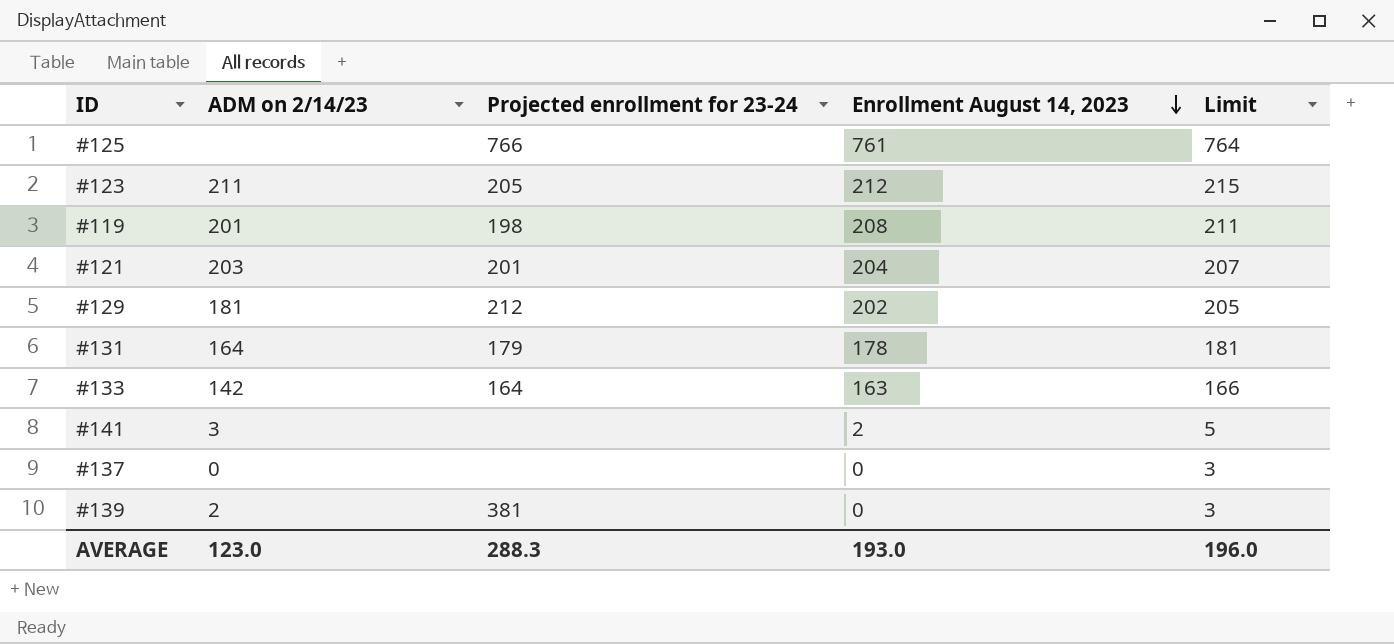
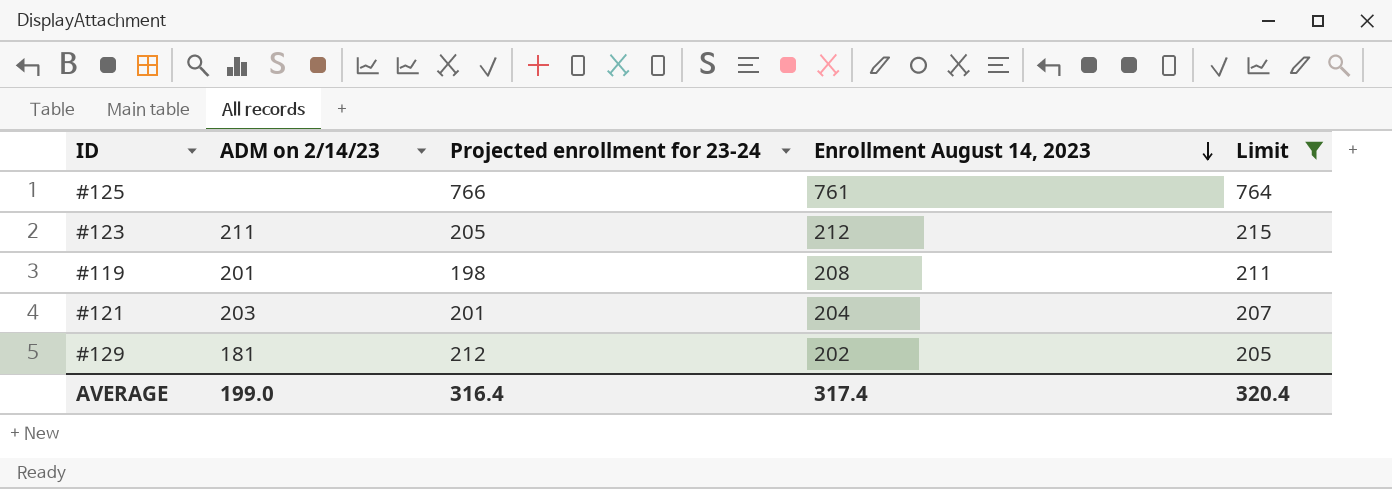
filter: none -> Limit >= 205
AVERAGE | ADM on 2/14/23: 123.0 -> 199.0
AVERAGE | Projected enrollment for 23-24: 288.3 -> 316.4
AVERAGE | Enrollment August 14, 2023: 193.0 -> 317.4
AVERAGE | Limit: 196.0 -> 320.4

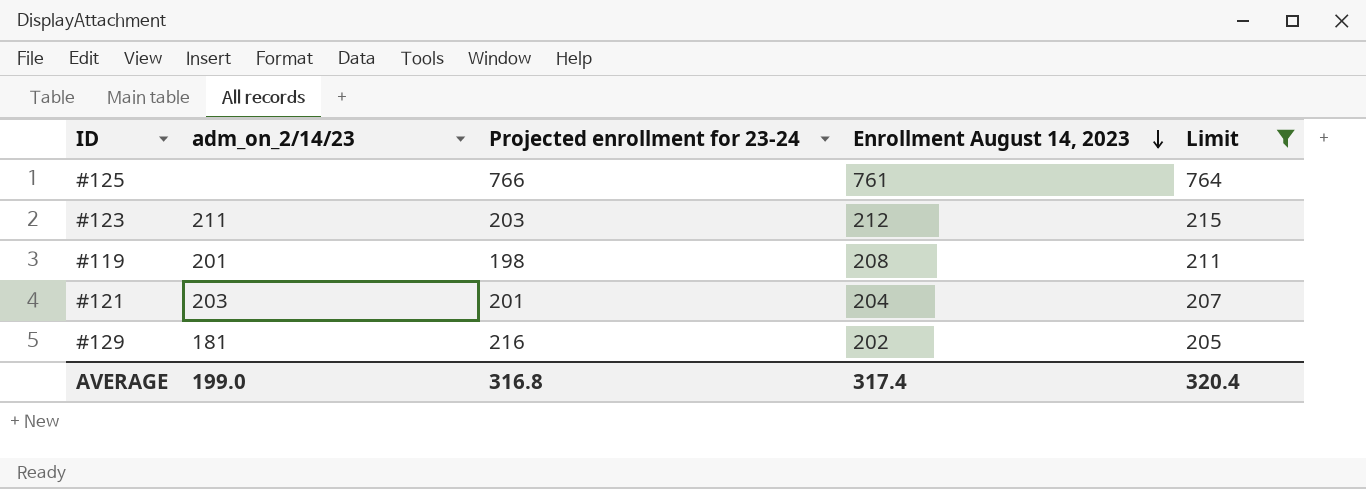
column name: ADM on 2/14/23 -> adm_on_2/14/23
#123 | Projected enrollment for 23-24: 205 -> 203
#129 | Projected enrollment for 23-24: 212 -> 216
AVERAGE | Projected enrollment for 23-24: 316.4 -> 316.8

